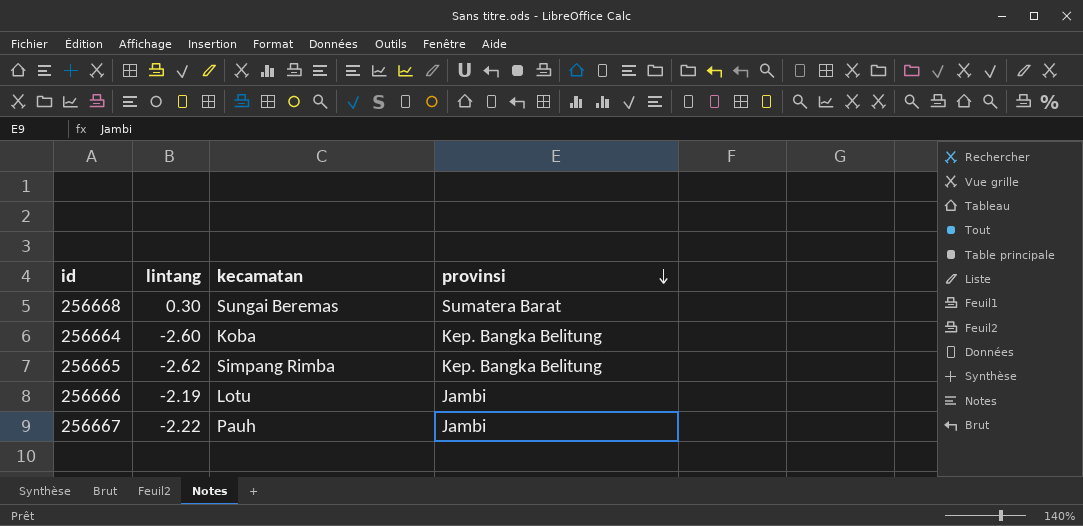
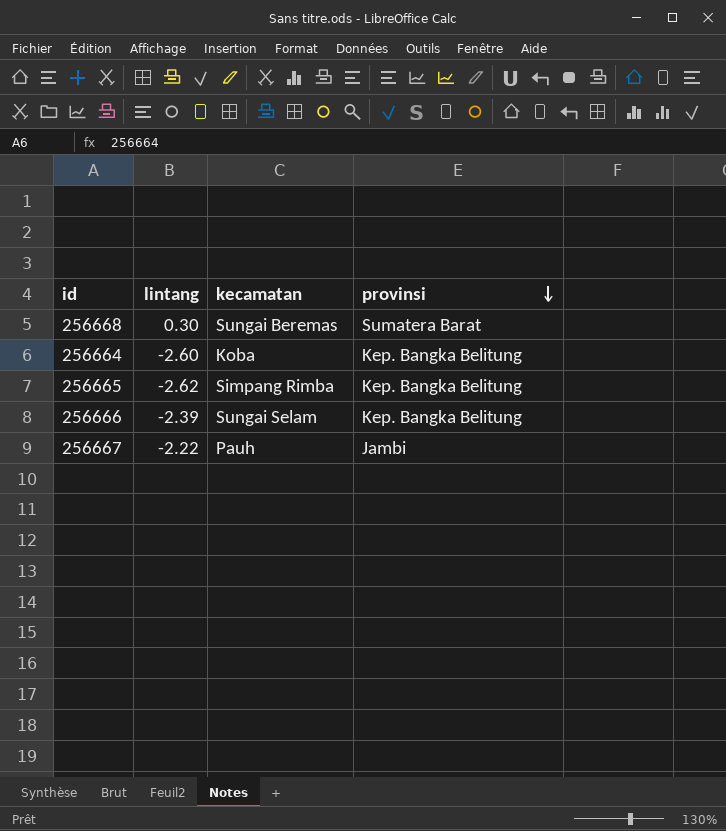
256666 | lintang: -2.19 -> -2.39
256666 | kecamatan: Lotu -> Sungai Selam
256666 | provinsi: Jambi -> Kep. Bangka Belitung

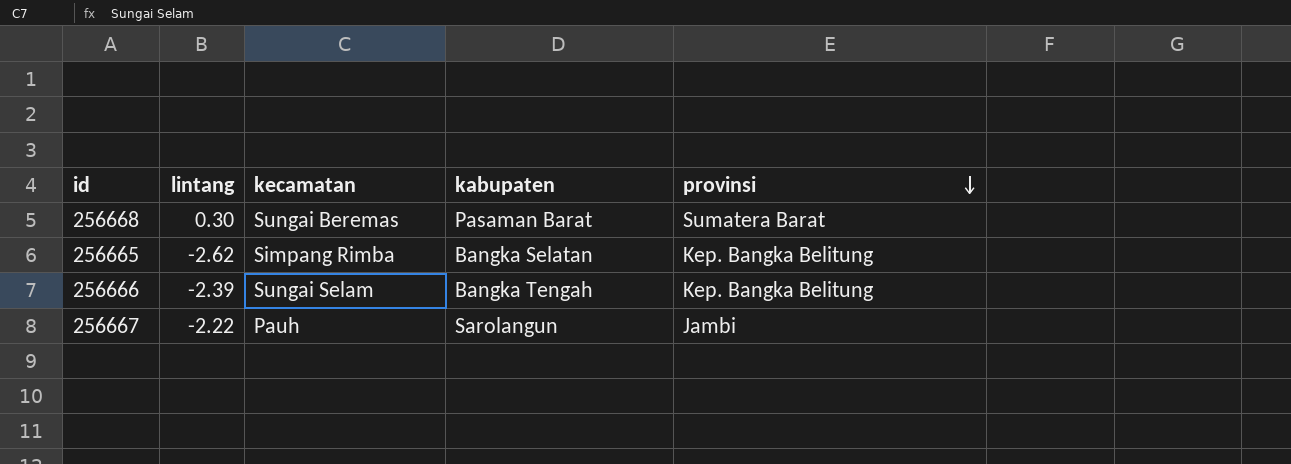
column kabupaten | position: none -> 4
row 256664: -2.60 | Koba | Kep. Bangka Belitung -> none

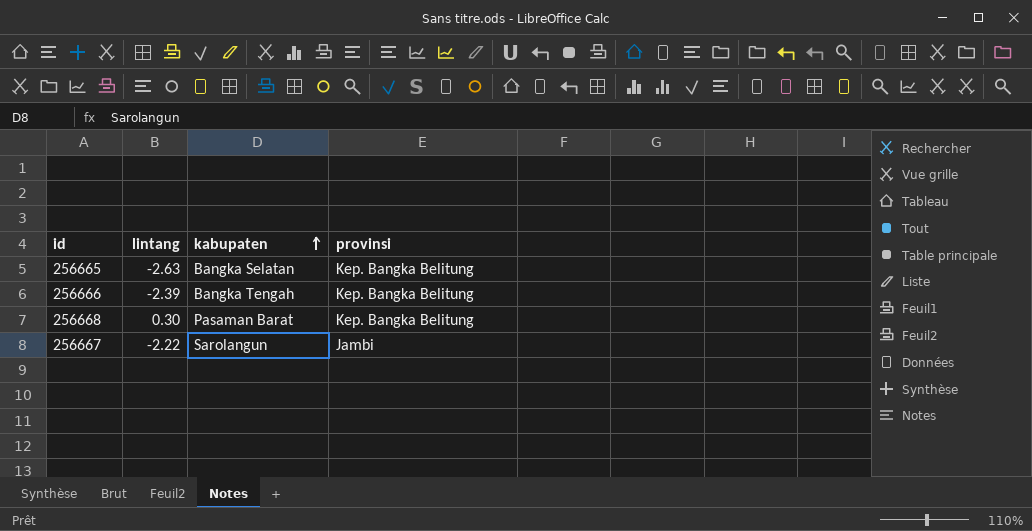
row order: provinsi descending -> kabupaten ascending
column kecamatan | position: 3 -> none
256665 | lintang: -2.62 -> -2.63
256668 | provinsi: Sumatera Barat -> Kep. Bangka Belitung

